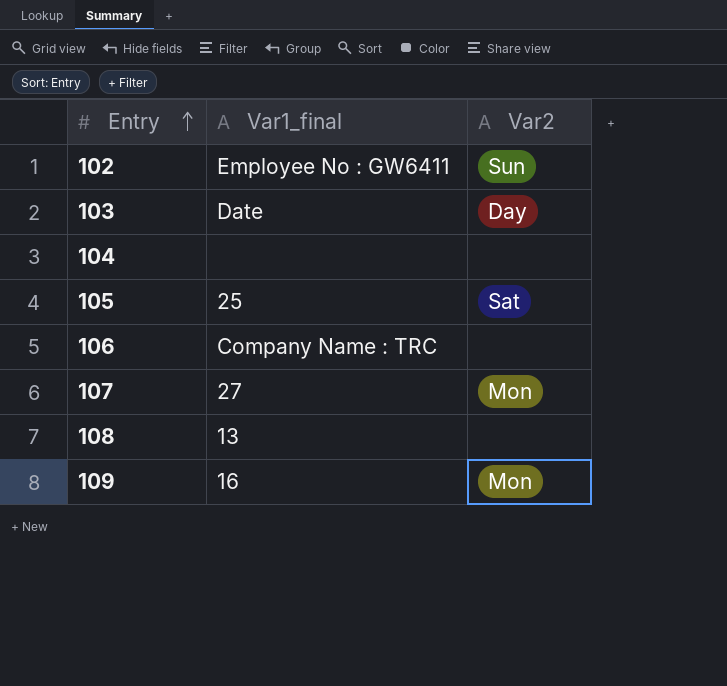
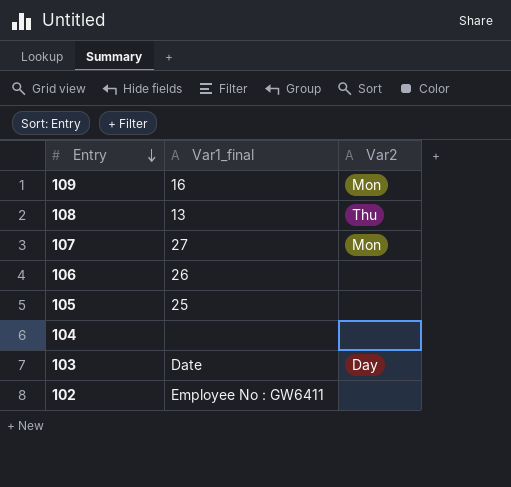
row order: Entry ascending -> Entry descending
108 | Var2: none -> Thu
106 | Var1_final: Company Name : TRC -> 26
105 | Var2: Sat -> none
102 | Var2: Sun -> none

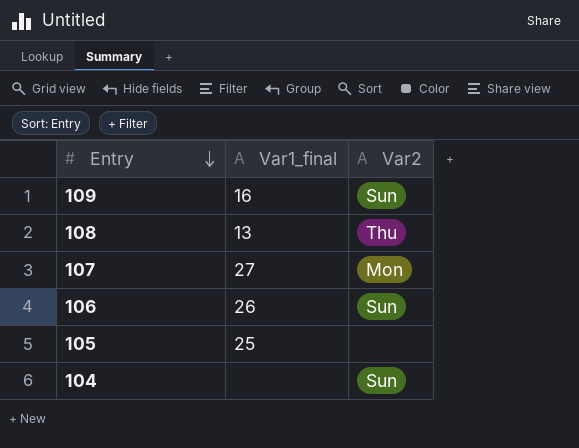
row 103: Date | Day -> none
row 102: Employee No : GW6411 | none -> none
109 | Var2: Mon -> Sun
106 | Var2: none -> Sun
104 | Var2: none -> Sun

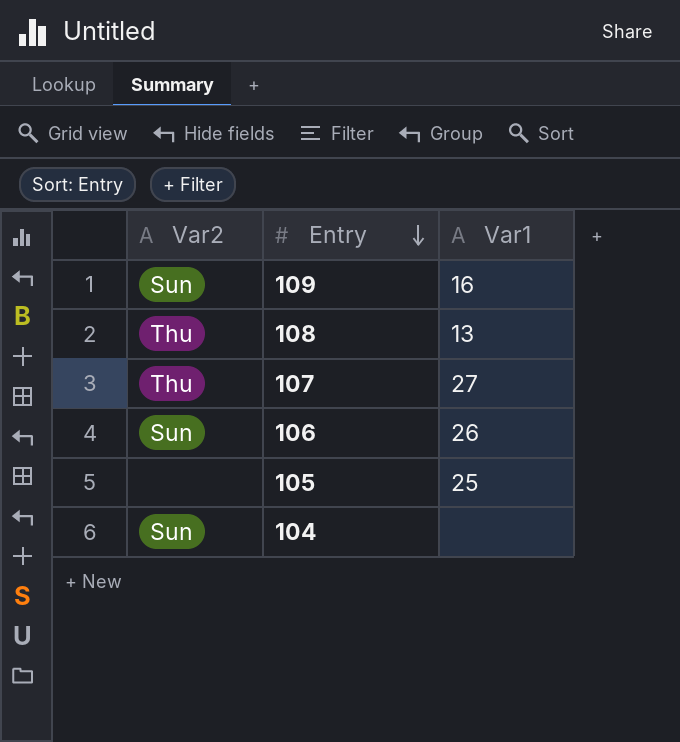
column Var2 | position: 3 -> 1
column name: Var1_final -> Var1
107 | Var2: Mon -> Thu

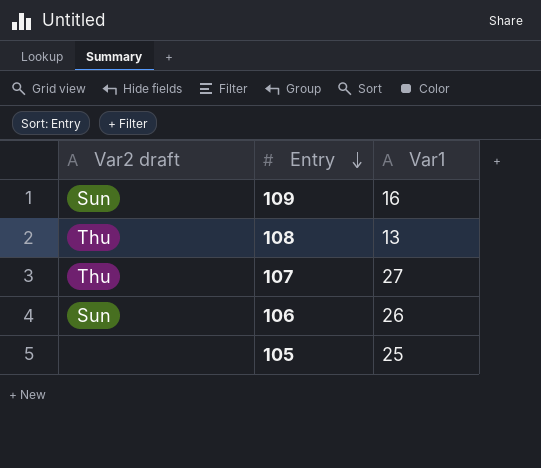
column name: Var2 -> Var2 draft
row 104: Sun | none -> none

